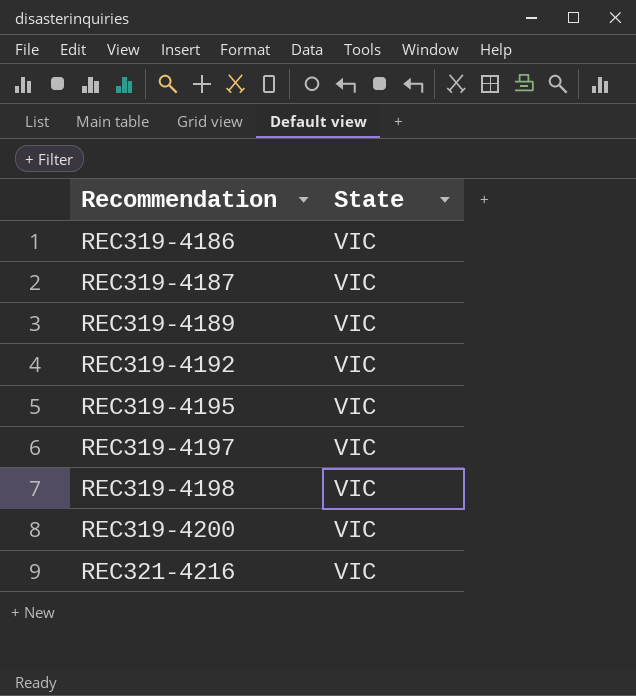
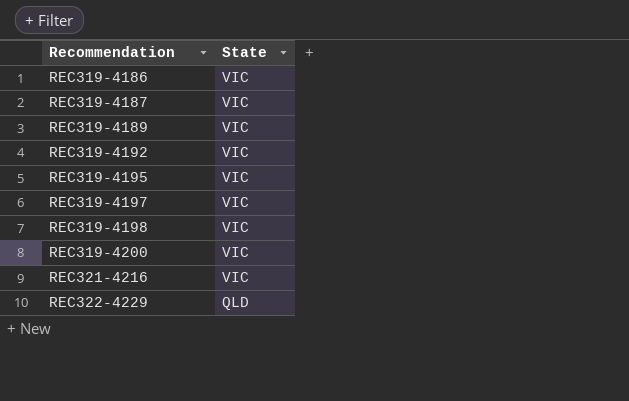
row REC322-4229: none -> QLD

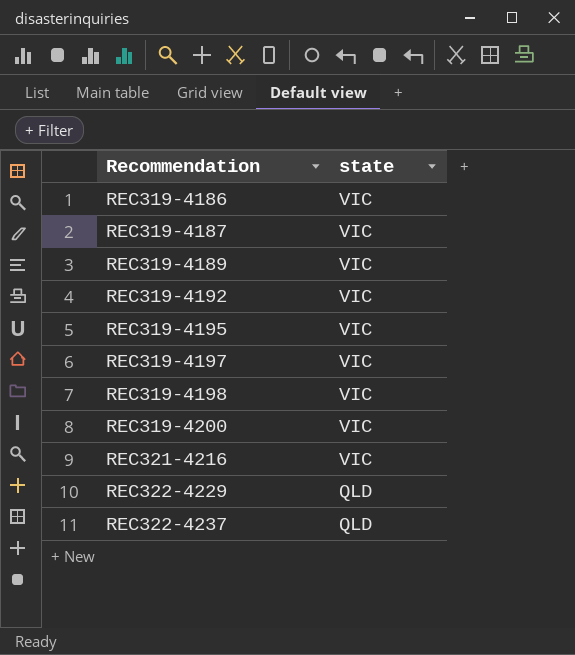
column name: State -> state
row REC322-4237: none -> QLD

